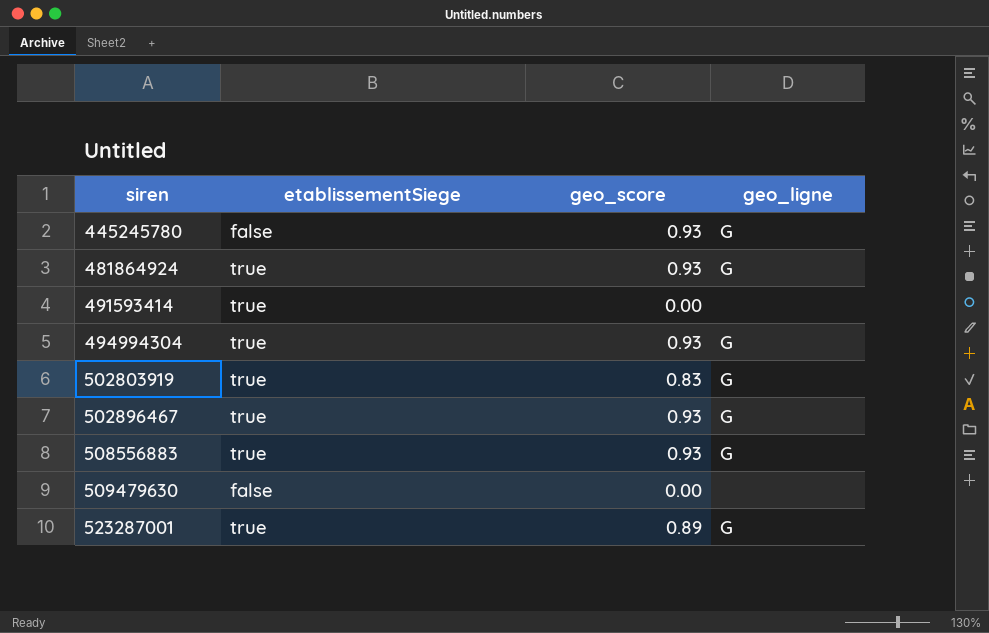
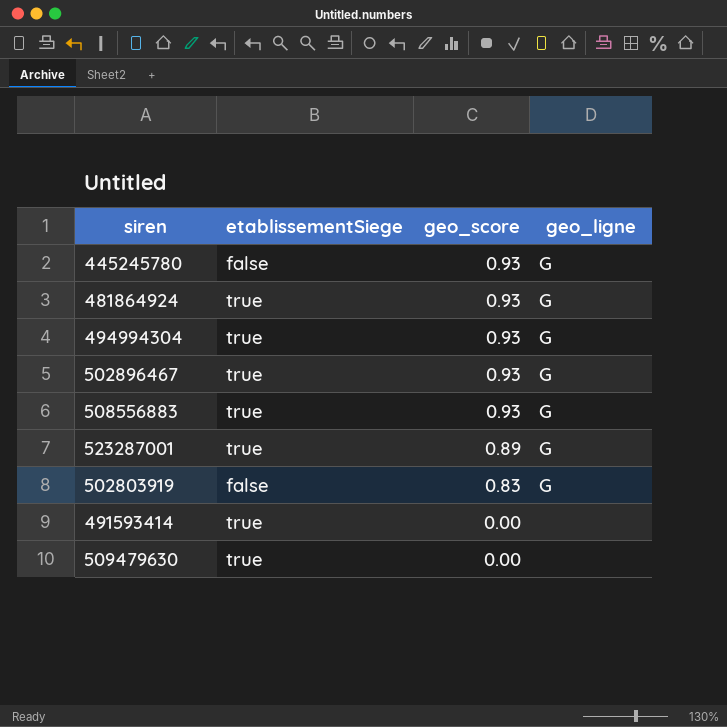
row order: siren ascending -> geo_score descending
502803919 | etablissementSiege: true -> false
509479630 | etablissementSiege: false -> true

